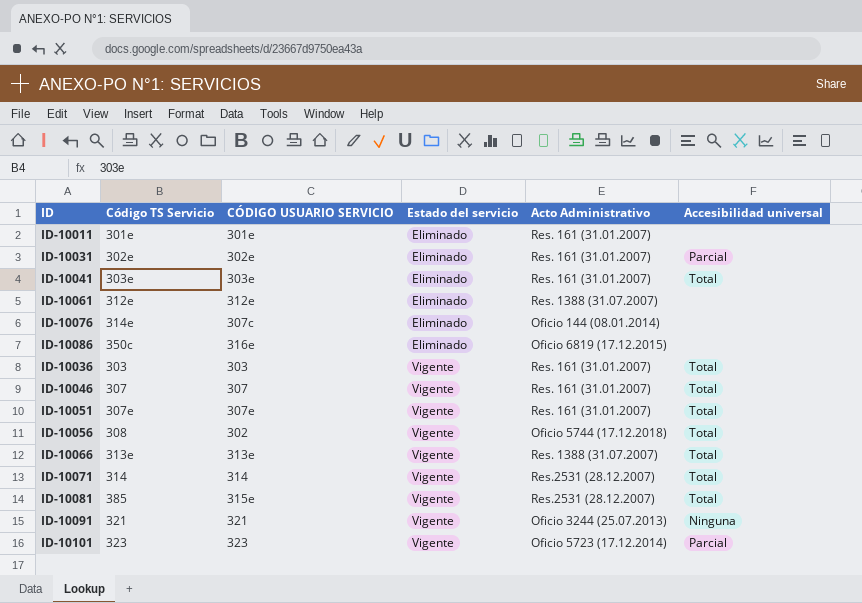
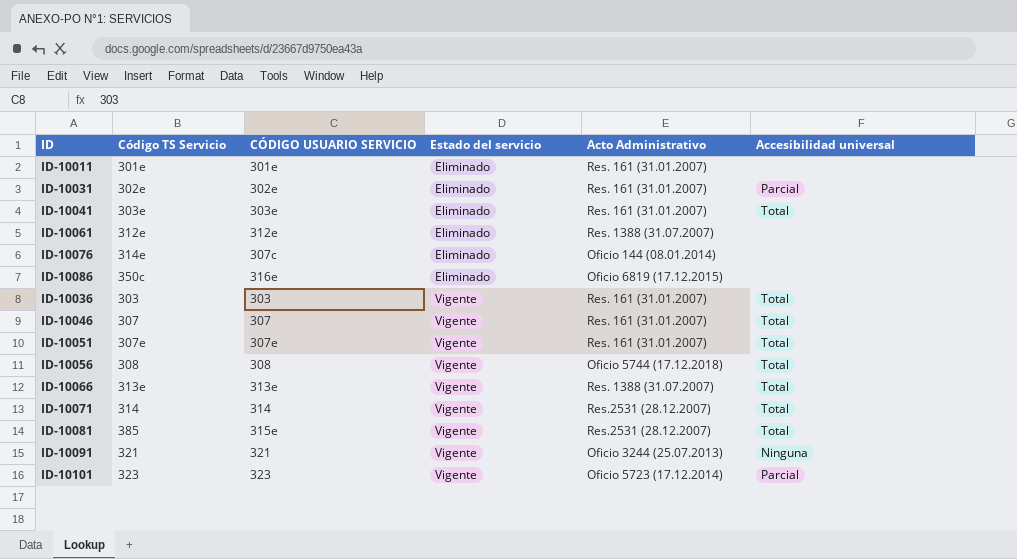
ID-10056 | CÓDIGO USUARIO SERVICIO: 302 -> 308

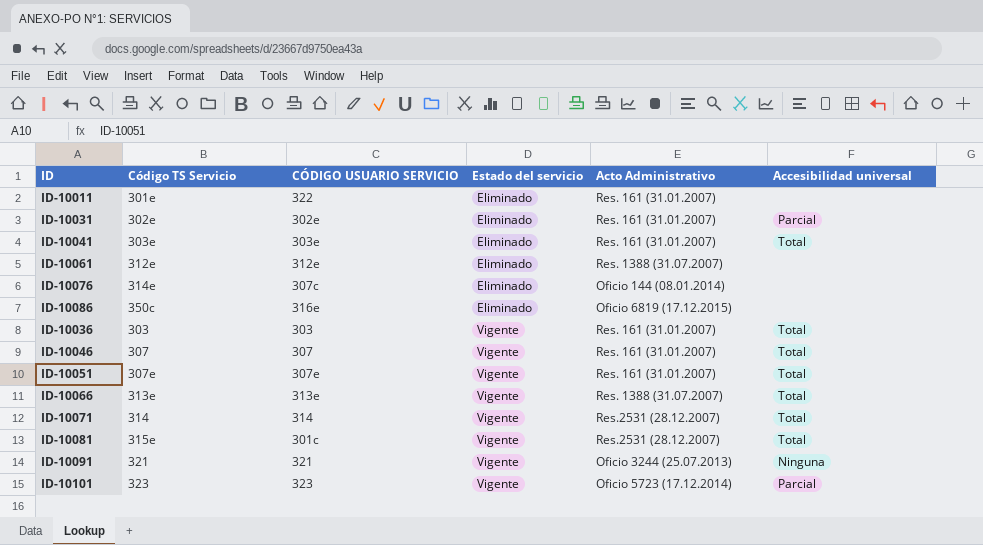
row ID-10056: 308 | 308 | Vigente | Oficio 5744 (17.12.2018) | Total -> none
ID-10011 | CÓDIGO USUARIO SERVICIO: 301e -> 322
ID-10081 | Código TS Servicio: 385 -> 315e
ID-10081 | CÓDIGO USUARIO SERVICIO: 315e -> 301c

